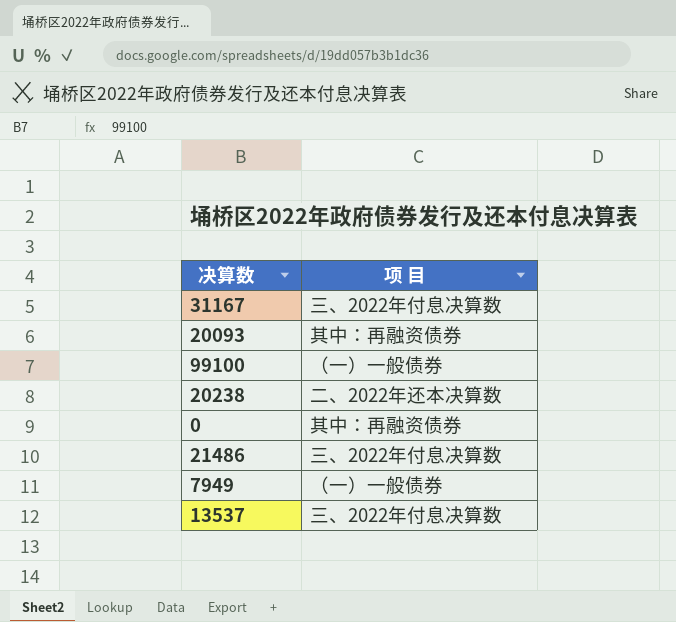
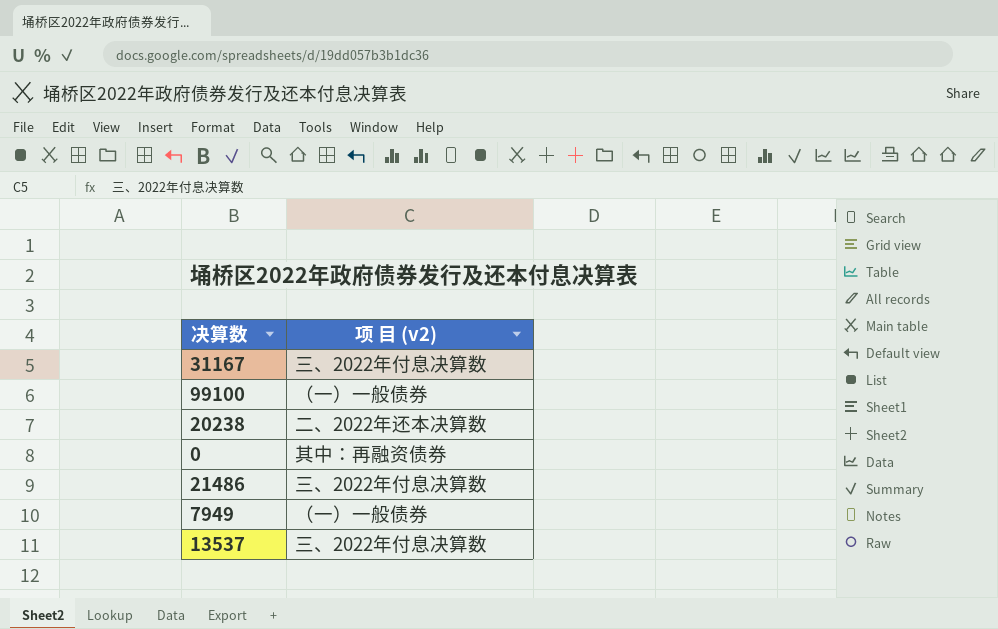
column name: 项 目 -> 项 目 (v2)
row 20093: 其中：再融资债券 -> none

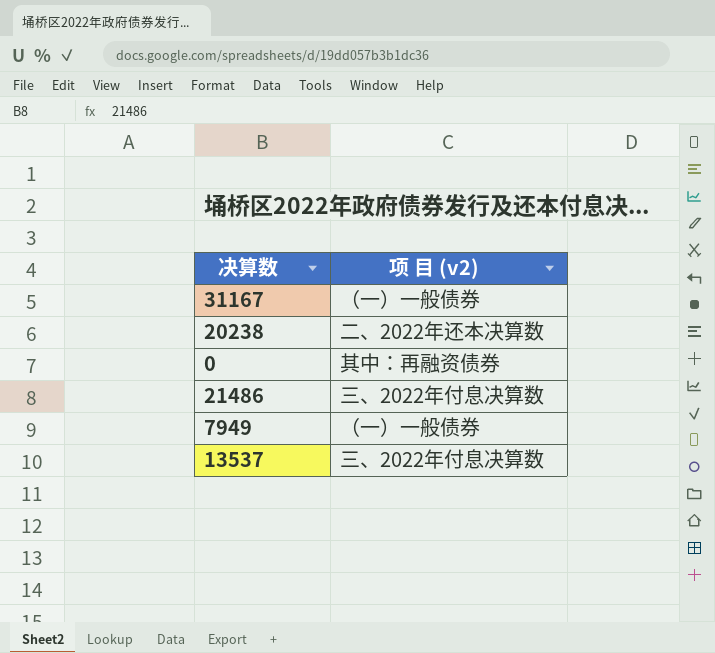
row 99100: （一）一般债券 -> none
31167 | 项 目 (v2): 三、2022年付息决算数 -> （一）一般债券

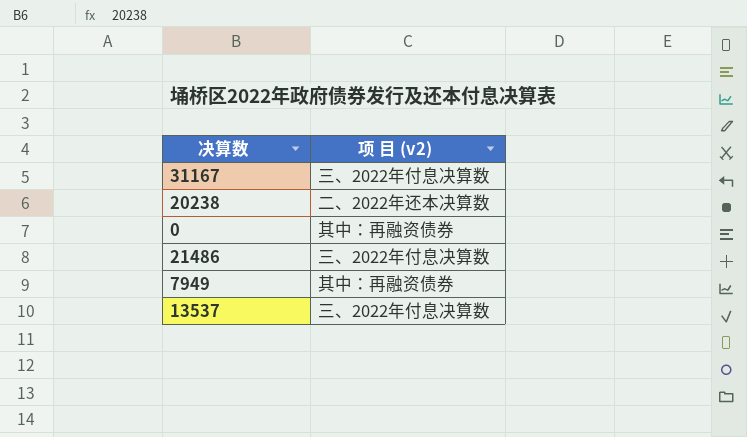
31167 | 项 目 (v2): （一）一般债券 -> 三、2022年付息决算数
7949 | 项 目 (v2): （一）一般债券 -> 其中：再融资债券

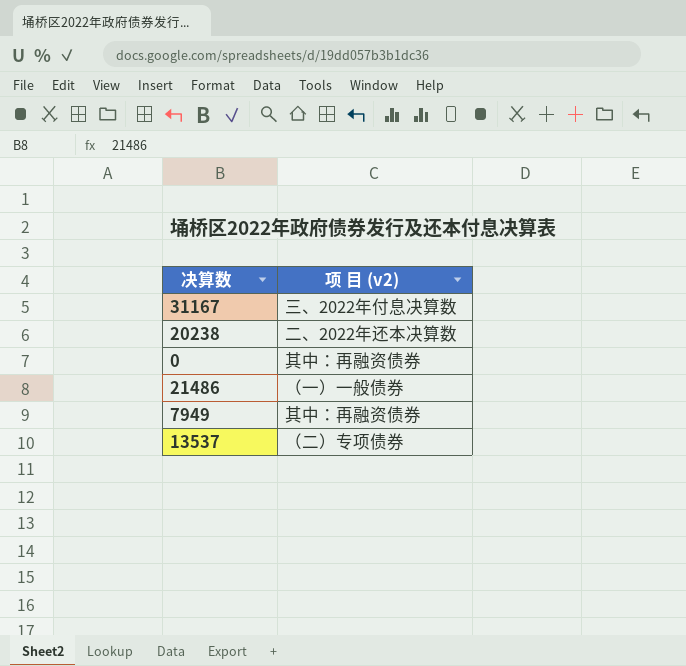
21486 | 项 目 (v2): 三、2022年付息决算数 -> （一）一般债券
13537 | 项 目 (v2): 三、2022年付息决算数 -> （二）专项债券

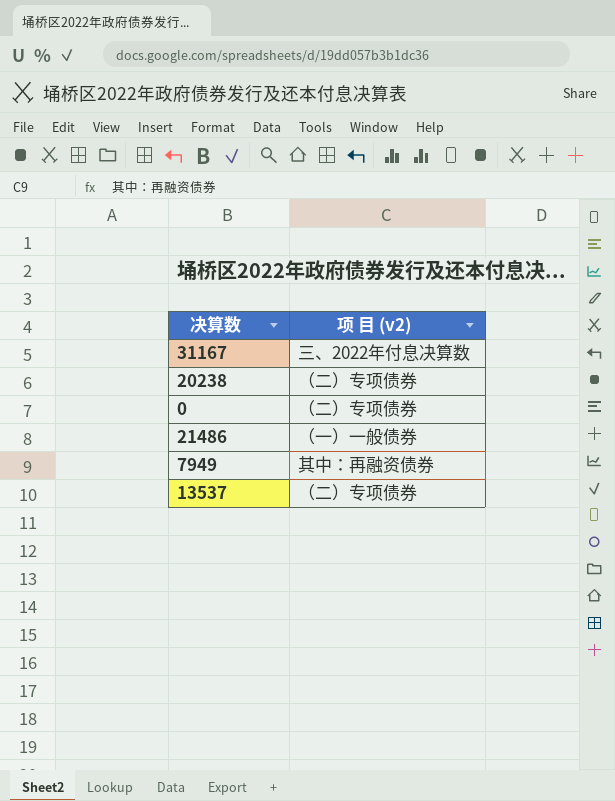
20238 | 项 目 (v2): 二、2022年还本决算数 -> （二）专项债券
0 | 项 目 (v2): 其中：再融资债券 -> （二）专项债券

